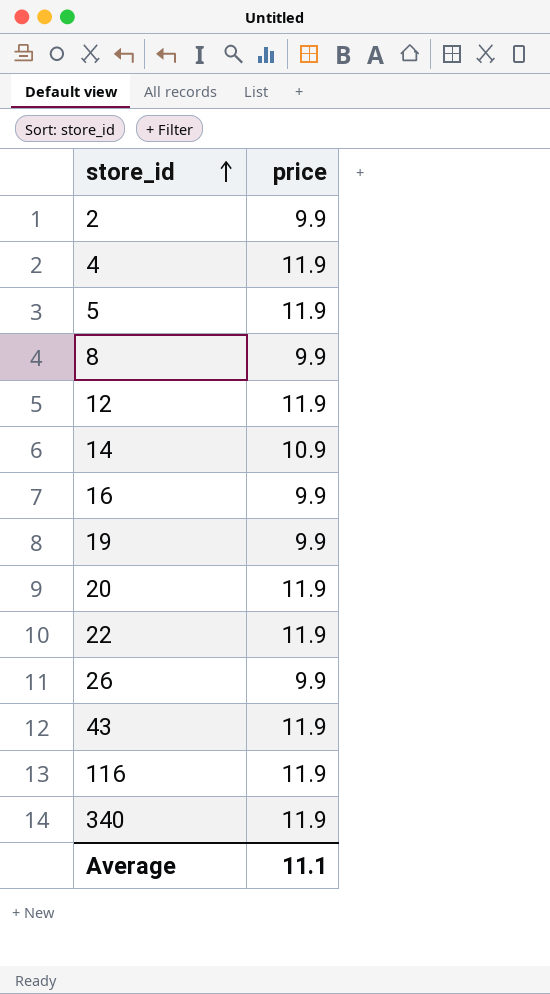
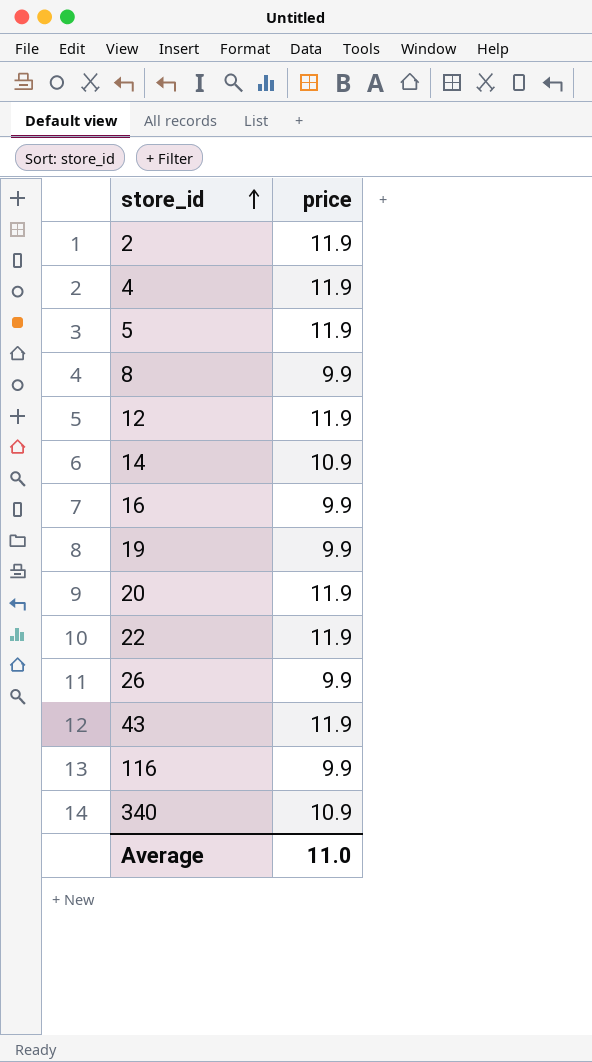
2 | price: 9.9 -> 11.9
116 | price: 11.9 -> 9.9
340 | price: 11.9 -> 10.9
Average | price: 11.1 -> 11.0

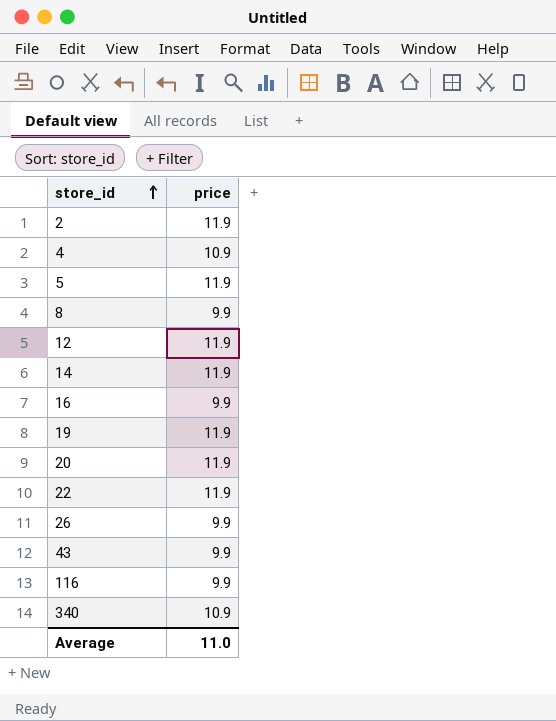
4 | price: 11.9 -> 10.9
14 | price: 10.9 -> 11.9
19 | price: 9.9 -> 11.9
43 | price: 11.9 -> 9.9

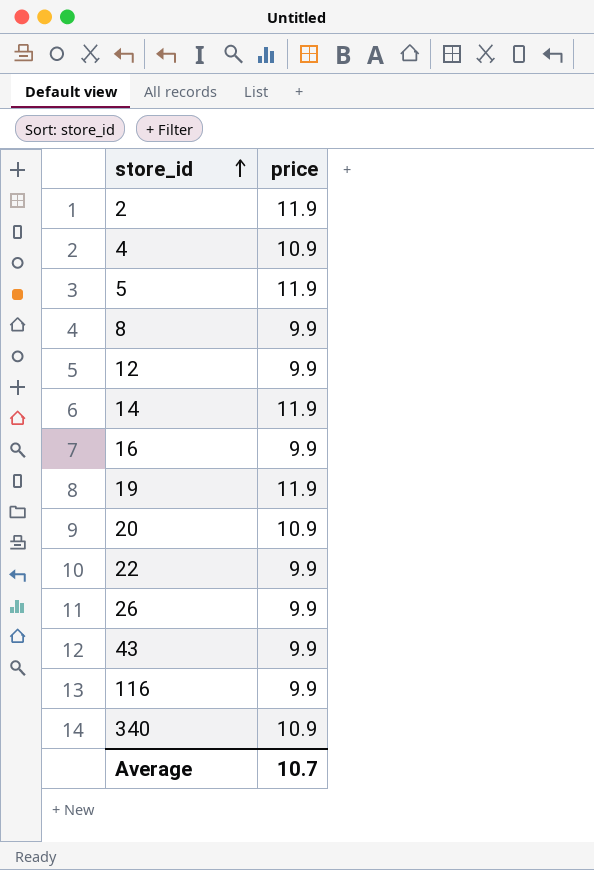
12 | price: 11.9 -> 9.9
20 | price: 11.9 -> 10.9
22 | price: 11.9 -> 9.9
Average | price: 11.0 -> 10.7

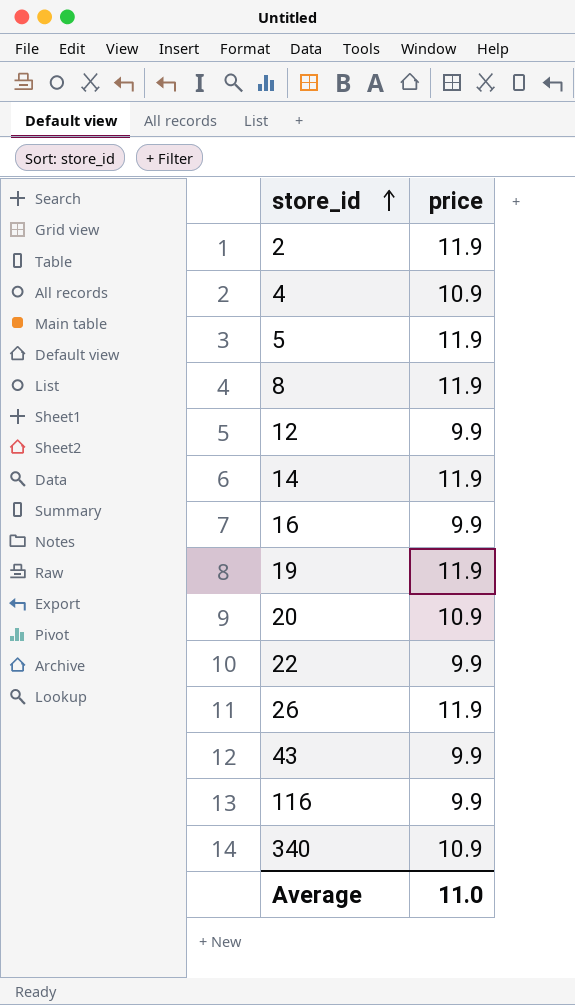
8 | price: 9.9 -> 11.9
26 | price: 9.9 -> 11.9
Average | price: 10.7 -> 11.0

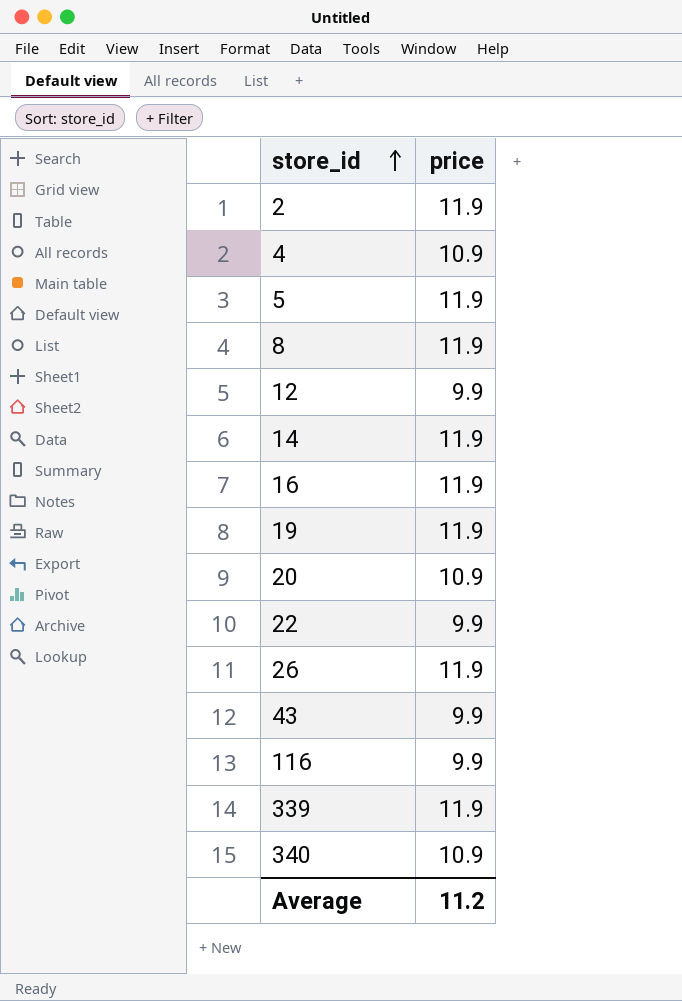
16 | price: 9.9 -> 11.9
row 339: none -> 11.9
Average | price: 11.0 -> 11.2

